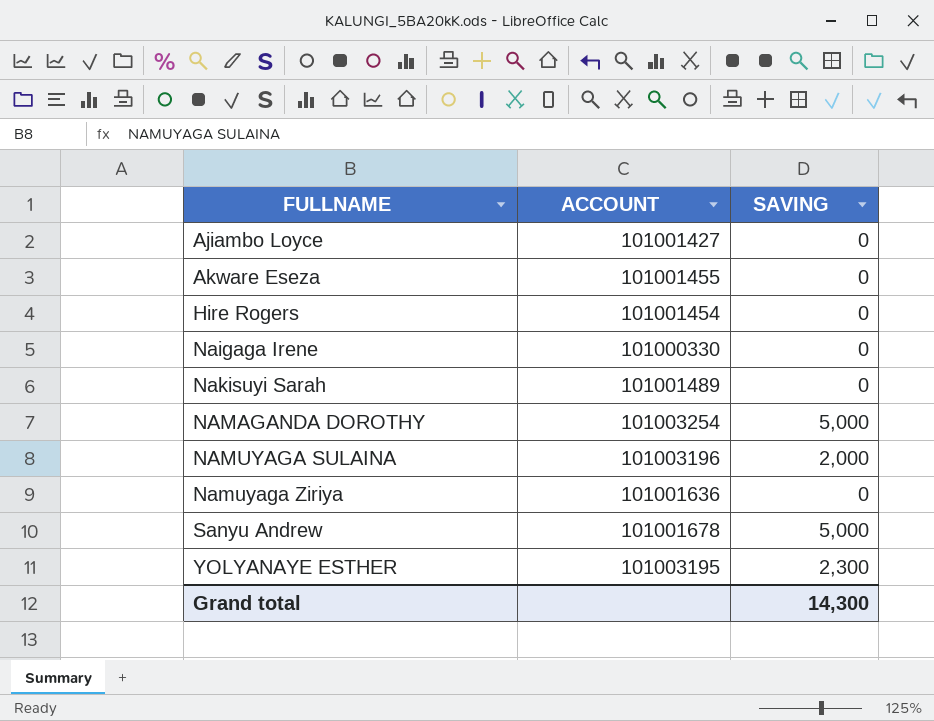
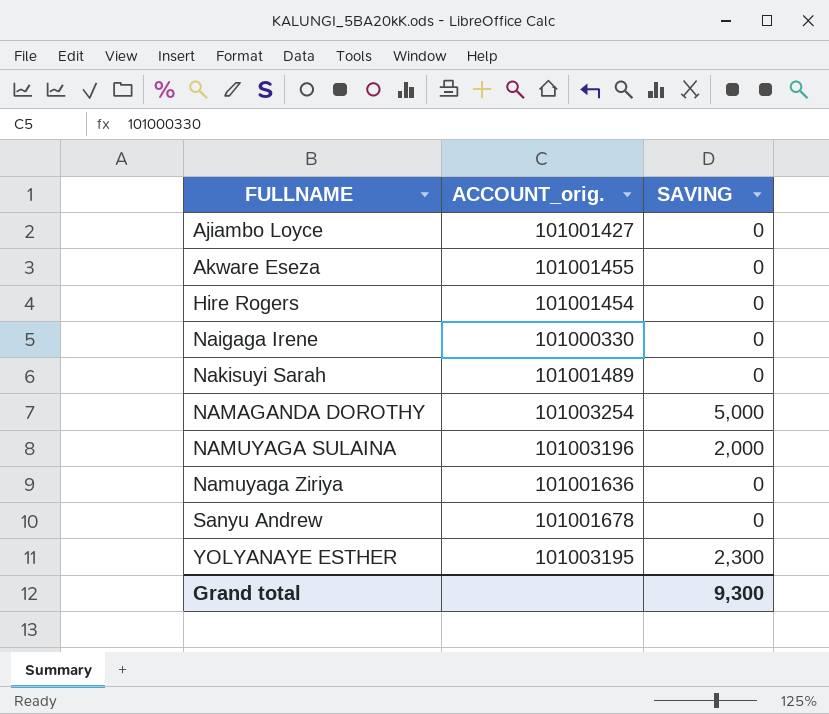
column name: ACCOUNT -> ACCOUNT_orig.
Sanyu Andrew | SAVING: 5,000 -> 0
Grand total | SAVING: 14,300 -> 9,300

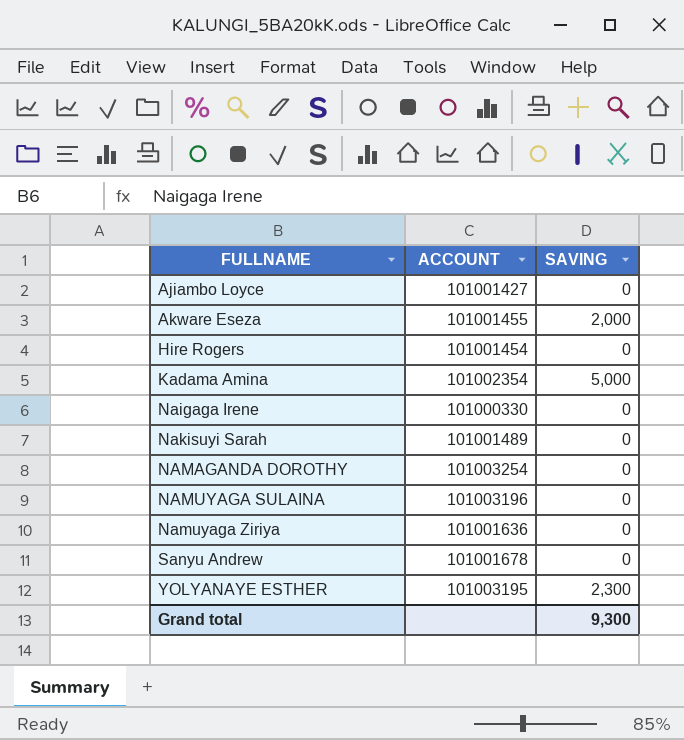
column name: ACCOUNT_orig. -> ACCOUNT
Akware Eseza | SAVING: 0 -> 2,000
row Kadama Amina: none -> 101002354 | 5,000
NAMAGANDA DOROTHY | SAVING: 5,000 -> 0
NAMUYAGA SULAINA | SAVING: 2,000 -> 0

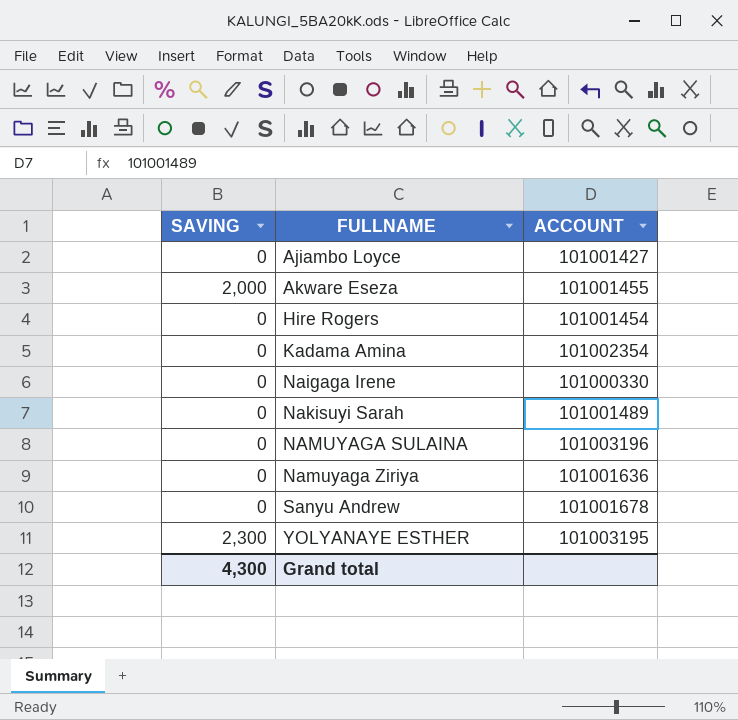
column SAVING | position: 3 -> 1
row NAMAGANDA DOROTHY: 101003254 | 0 -> none
Kadama Amina | SAVING: 5,000 -> 0
Grand total | SAVING: 9,300 -> 4,300

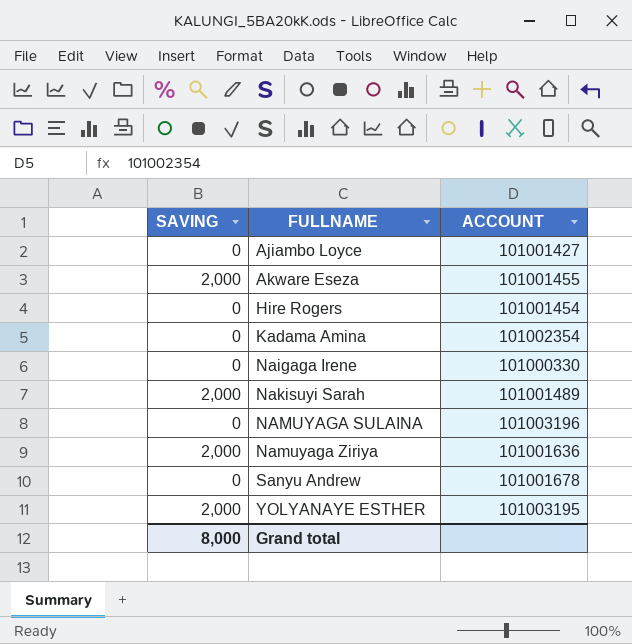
Nakisuyi Sarah | SAVING: 0 -> 2,000
Namuyaga Ziriya | SAVING: 0 -> 2,000
YOLYANAYE ESTHER | SAVING: 2,300 -> 2,000
Grand total | SAVING: 4,300 -> 8,000

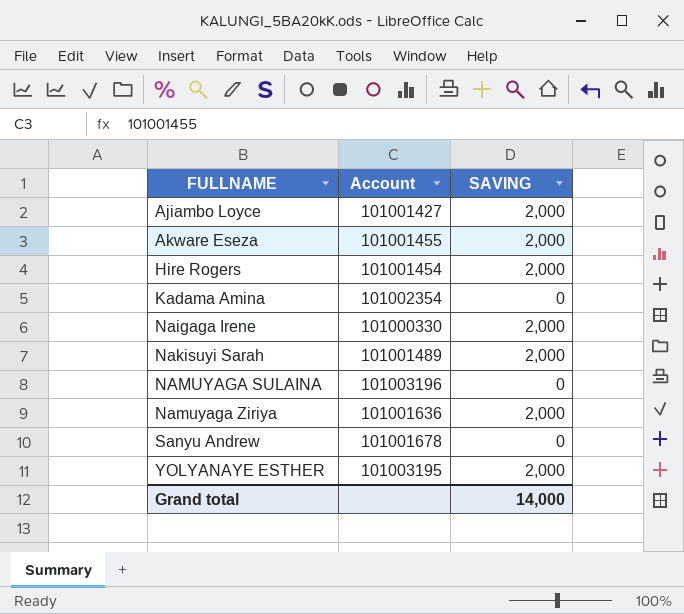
column name: ACCOUNT -> Account
column SAVING | position: 1 -> 3
Ajiambo Loyce | SAVING: 0 -> 2,000
Hire Rogers | SAVING: 0 -> 2,000
Naigaga Irene | SAVING: 0 -> 2,000
Grand total | SAVING: 8,000 -> 14,000

